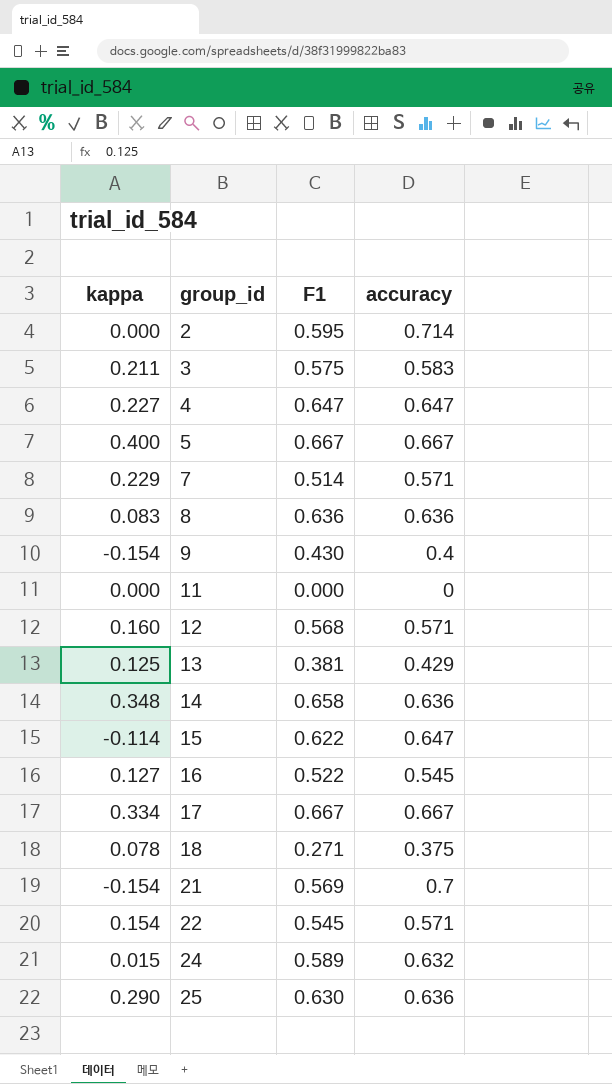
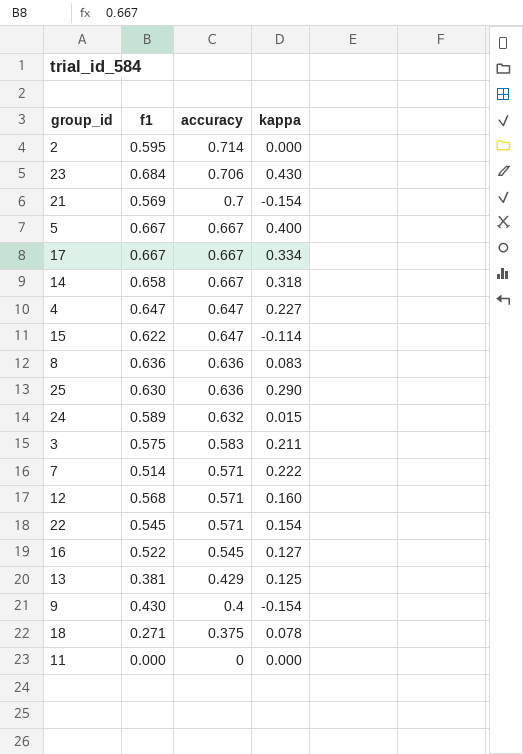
row order: group_id ascending -> accuracy descending
column name: F1 -> f1
column kappa | position: 1 -> 4
row 23: none -> 0.684 | 0.706 | 0.430
14 | accuracy: 0.636 -> 0.667
14 | kappa: 0.348 -> 0.318
7 | kappa: 0.229 -> 0.222

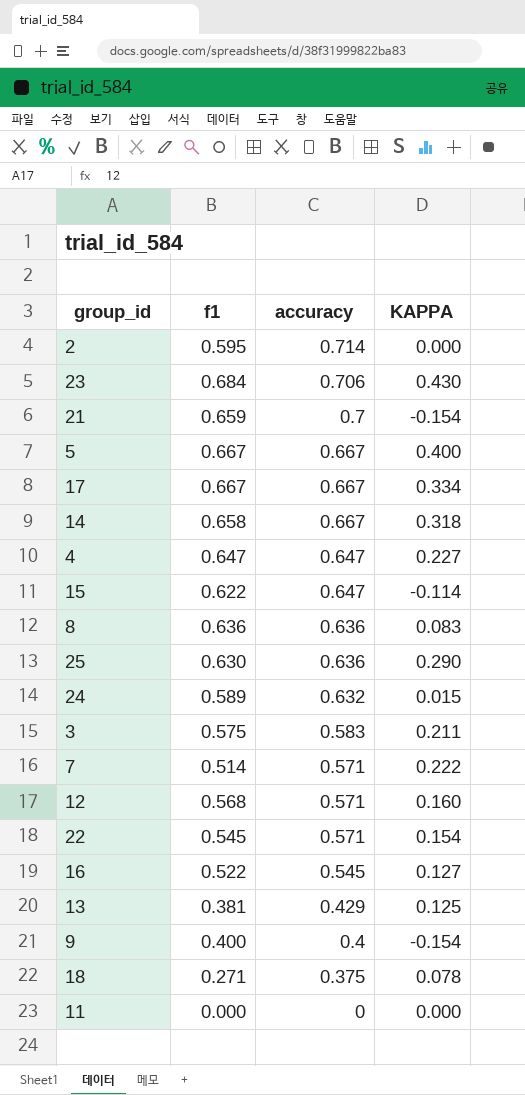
column name: kappa -> KAPPA
21 | f1: 0.569 -> 0.659
9 | f1: 0.430 -> 0.400

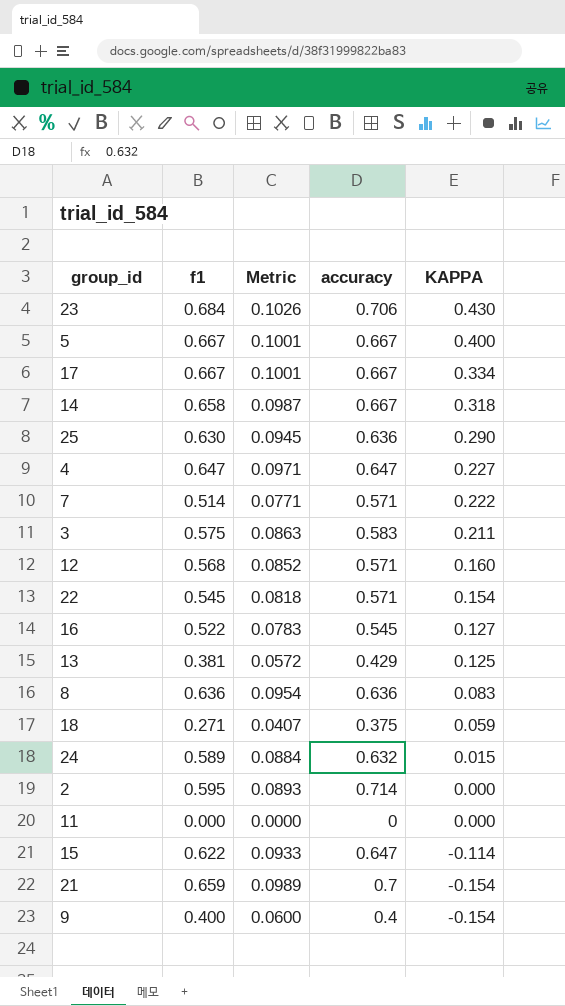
row order: accuracy descending -> KAPPA descending
column Metric | formula: none -> [f1] * 0.15
18 | KAPPA: 0.078 -> 0.059

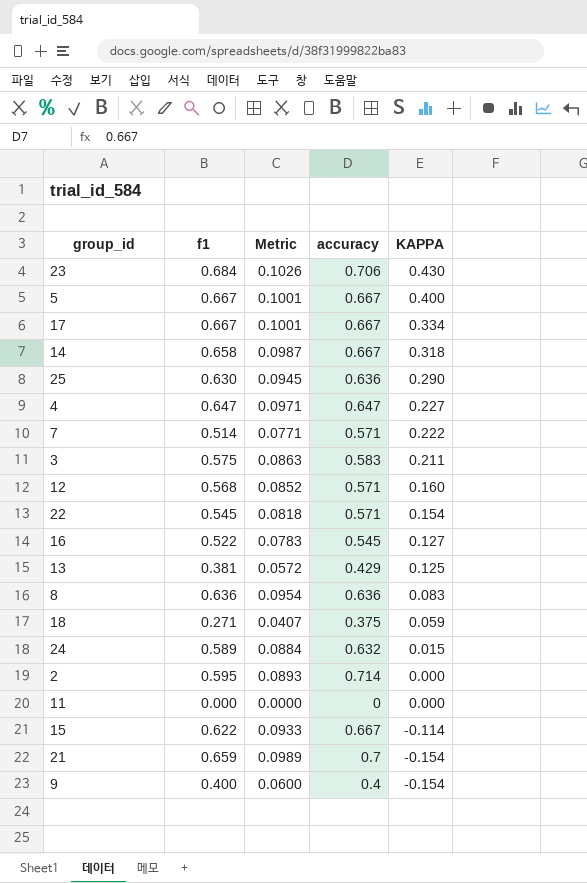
15 | accuracy: 0.647 -> 0.667

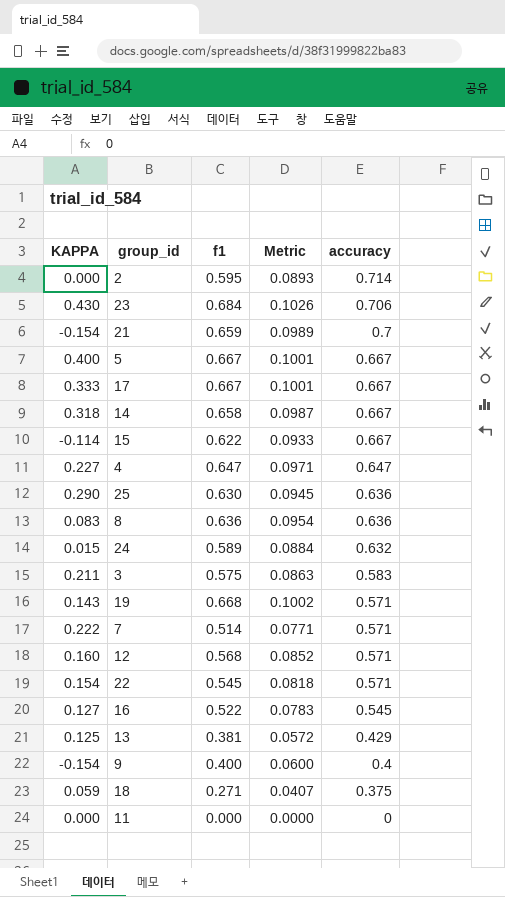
row order: KAPPA descending -> accuracy descending
column KAPPA | position: 5 -> 1
17 | KAPPA: 0.334 -> 0.333
row 19: none -> 0.143 | 0.668 | 0.1002 | 0.571

